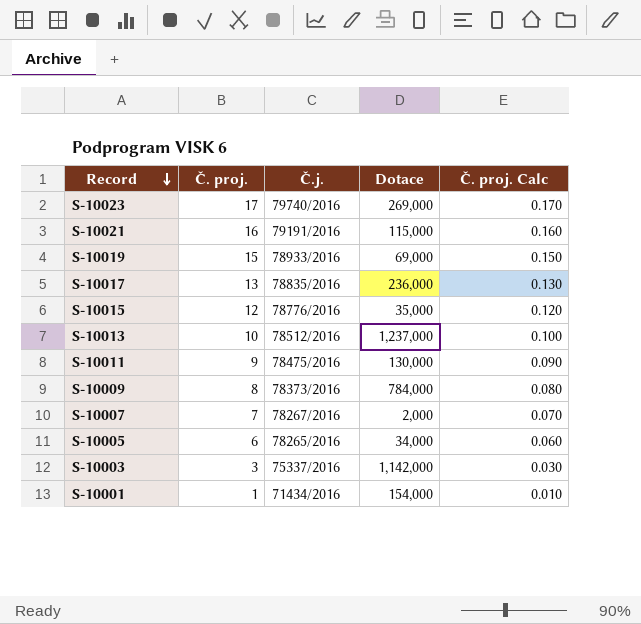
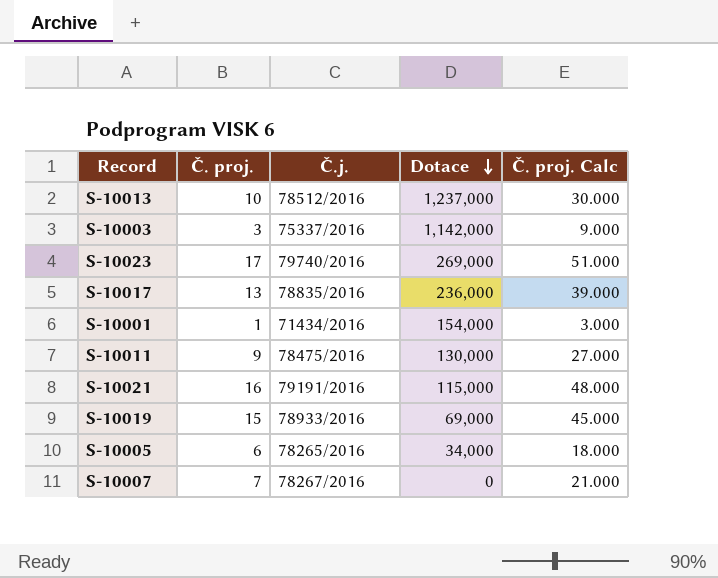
row order: Record descending -> Dotace descending
column Č. proj. Calc | formula: [Č. proj.] * 0.01 -> [Č. proj.] * 3
row S-10015: 12 | 78776/2016 | 35,000 | 0.120 -> none
row S-10009: 8 | 78373/2016 | 784,000 | 0.080 -> none
S-10007 | Dotace: 2,000 -> 0

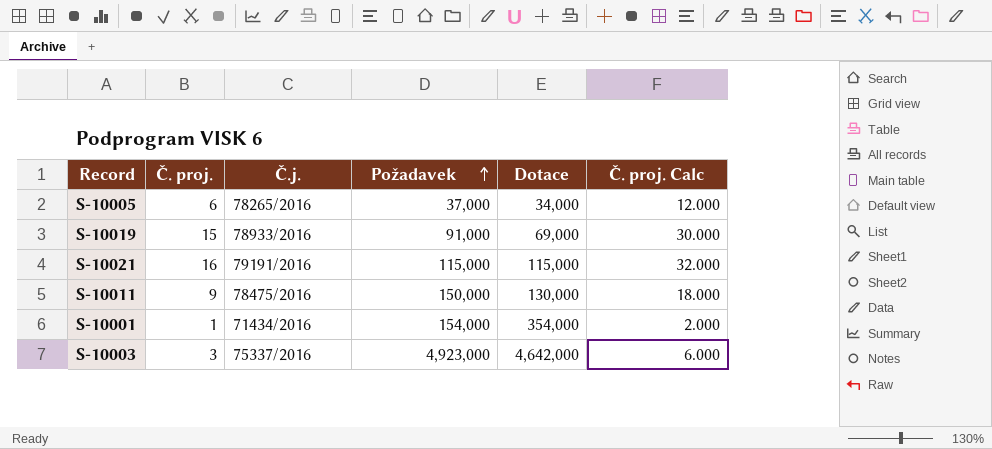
row order: Dotace descending -> Požadavek ascending
column Požadavek | position: none -> 4
column Č. proj. Calc | formula: [Č. proj.] * 3 -> [Č. proj.] * 2
row S-10013: 10 | 78512/2016 | 1,237,000 | 30.000 -> none
row S-10023: 17 | 79740/2016 | 269,000 | 51.000 -> none
row S-10017: 13 | 78835/2016 | 236,000 | 39.000 -> none
row S-10007: 7 | 78267/2016 | 0 | 21.000 -> none
S-10001 | Dotace: 154,000 -> 354,000
S-10003 | Dotace: 1,142,000 -> 4,642,000

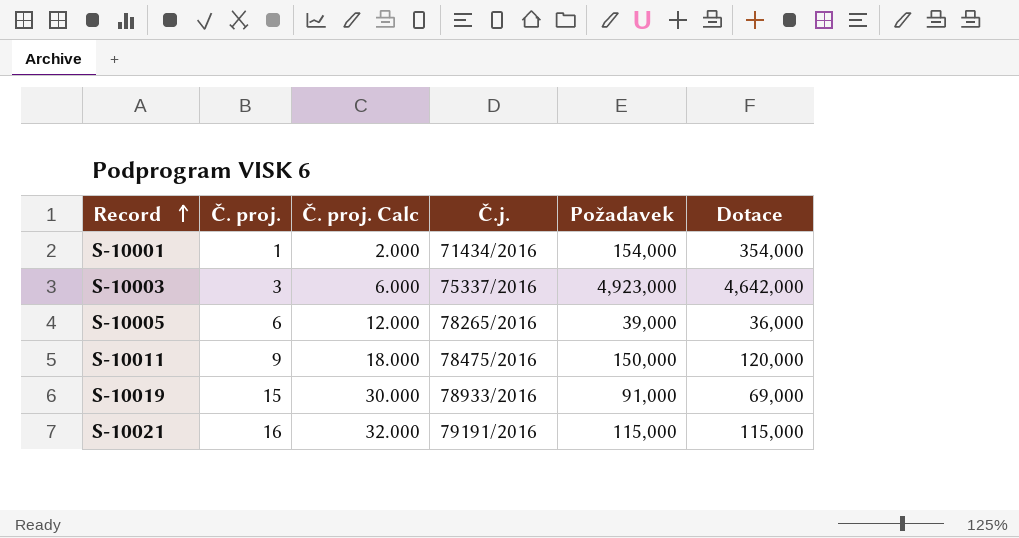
row order: Požadavek ascending -> Record ascending
column Č. proj. Calc | position: 6 -> 3
S-10005 | Požadavek: 37,000 -> 39,000
S-10005 | Dotace: 34,000 -> 36,000
S-10011 | Dotace: 130,000 -> 120,000

